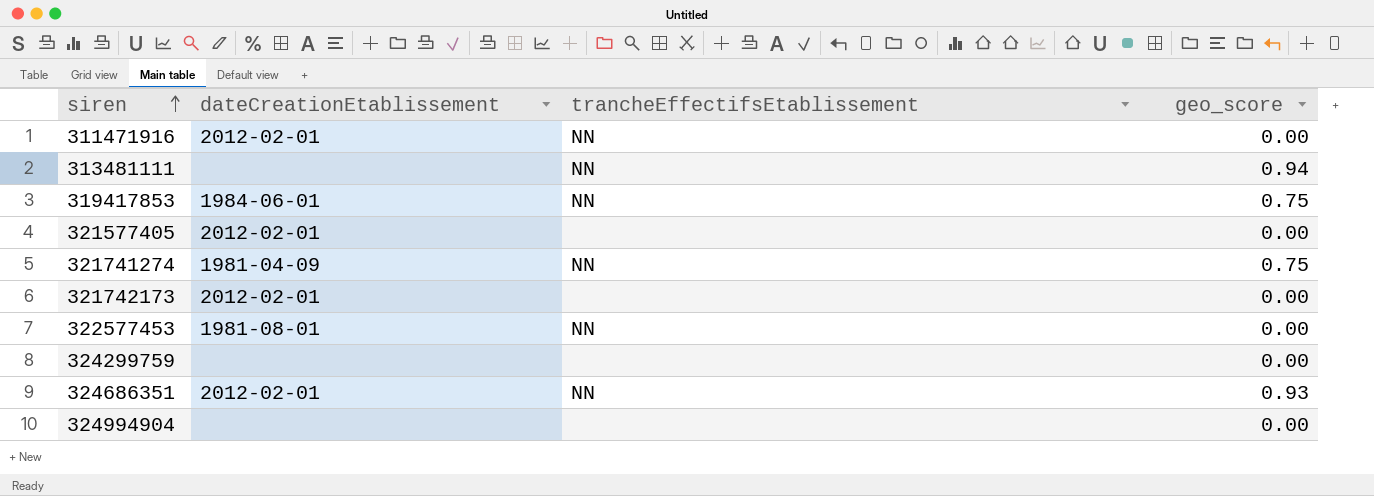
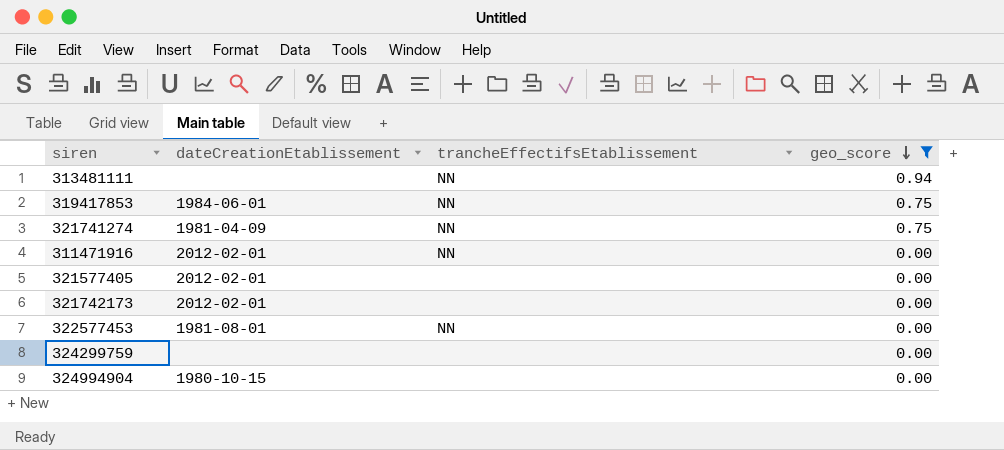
filter: none -> geo_score != 0.93
row order: siren ascending -> geo_score descending
324994904 | dateCreationEtablissement: none -> 1980-10-15

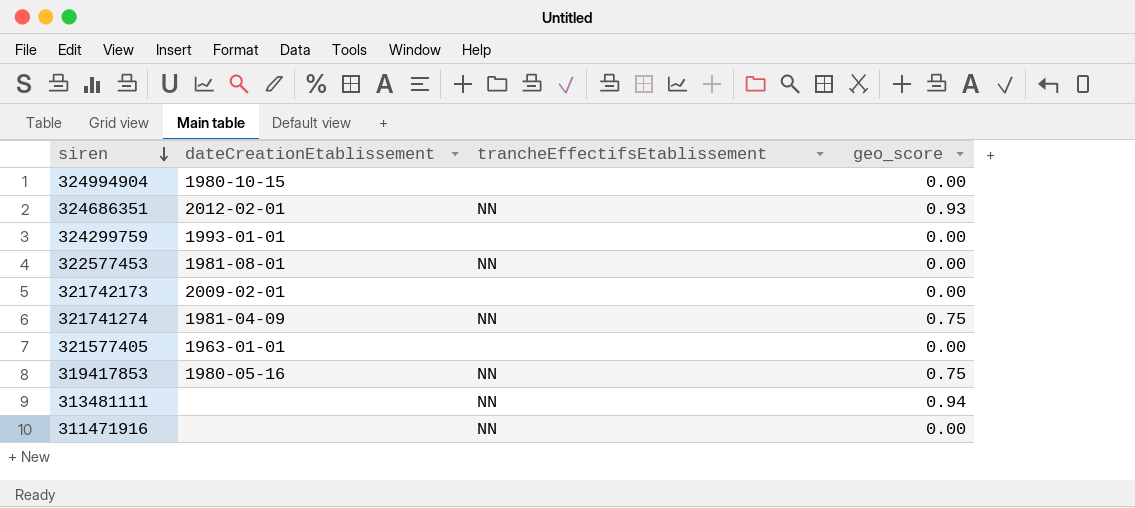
filter: geo_score != 0.93 -> none
row order: geo_score descending -> siren descending
324299759 | dateCreationEtablissement: none -> 1993-01-01
321742173 | dateCreationEtablissement: 2012-02-01 -> 2009-02-01
321577405 | dateCreationEtablissement: 2012-02-01 -> 1963-01-01
319417853 | dateCreationEtablissement: 1984-06-01 -> 1980-05-16
311471916 | dateCreationEtablissement: 2012-02-01 -> none

